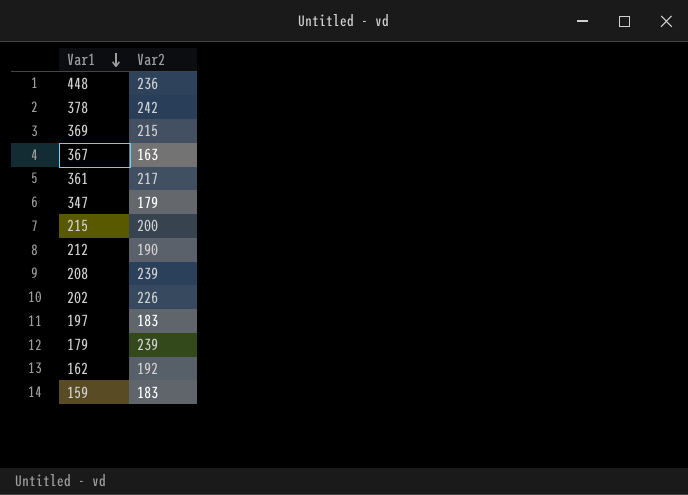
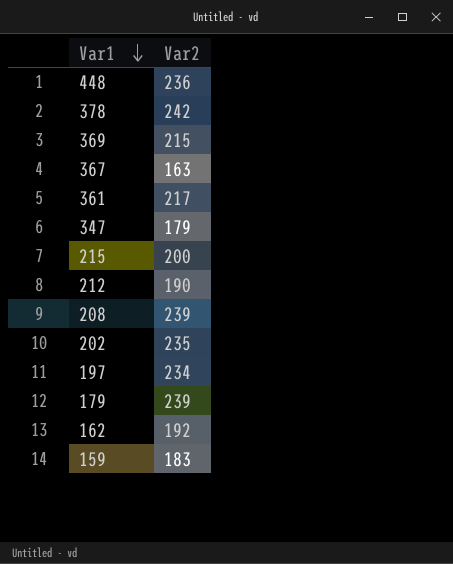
202 | Var2: 226 -> 235
197 | Var2: 183 -> 234

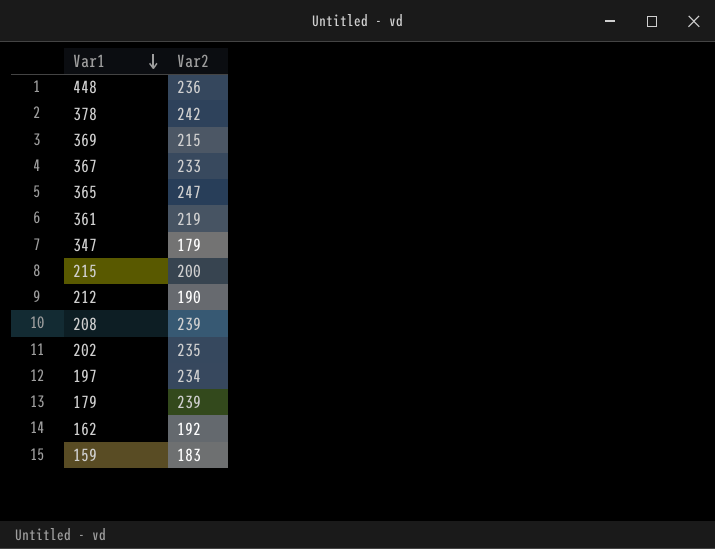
367 | Var2: 163 -> 233
row 365: none -> 247
361 | Var2: 217 -> 219

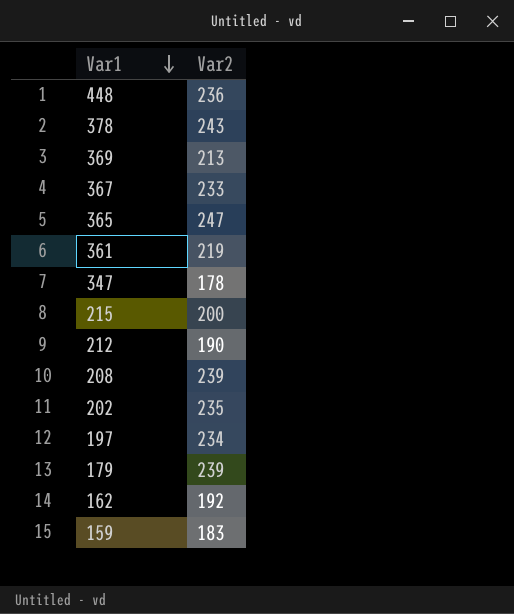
378 | Var2: 242 -> 243
369 | Var2: 215 -> 213
347 | Var2: 179 -> 178

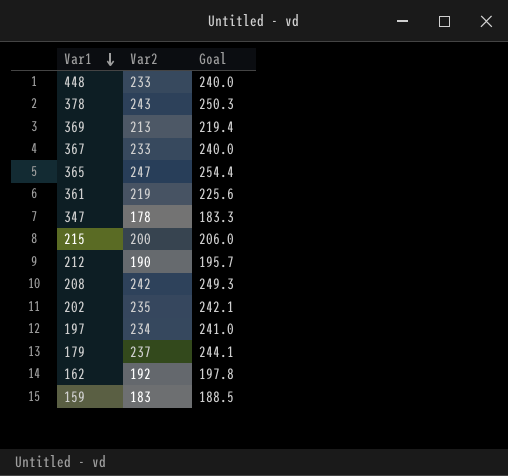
column Goal | formula: none -> [Var2] * 1.03
448 | Var2: 236 -> 233
208 | Var2: 239 -> 242
179 | Var2: 239 -> 237

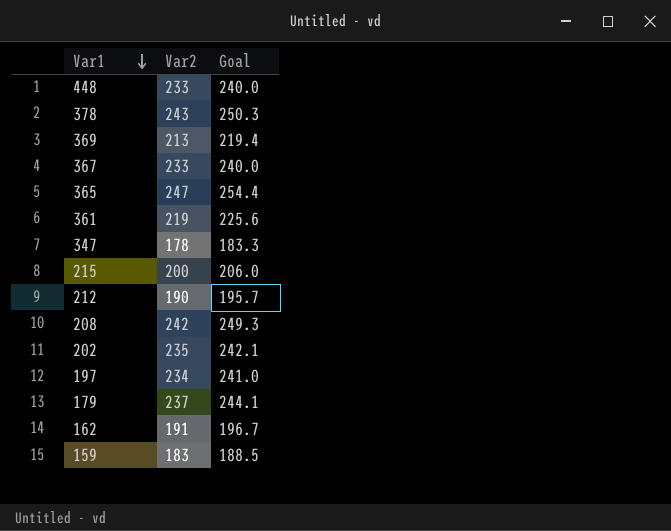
162 | Var2: 192 -> 191
162 | Goal: 197.8 -> 196.7

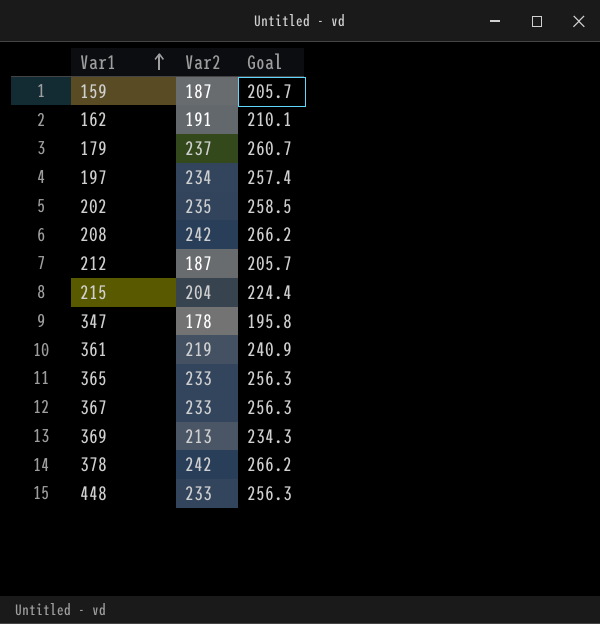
row order: Var1 descending -> Var1 ascending
column Goal | formula: [Var2] * 1.03 -> [Var2] * 1.1
159 | Var2: 183 -> 187
212 | Var2: 190 -> 187
215 | Var2: 200 -> 204
365 | Var2: 247 -> 233
378 | Var2: 243 -> 242

